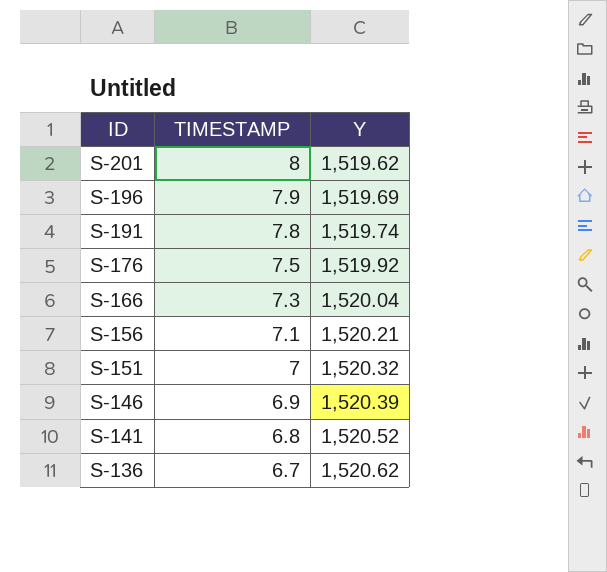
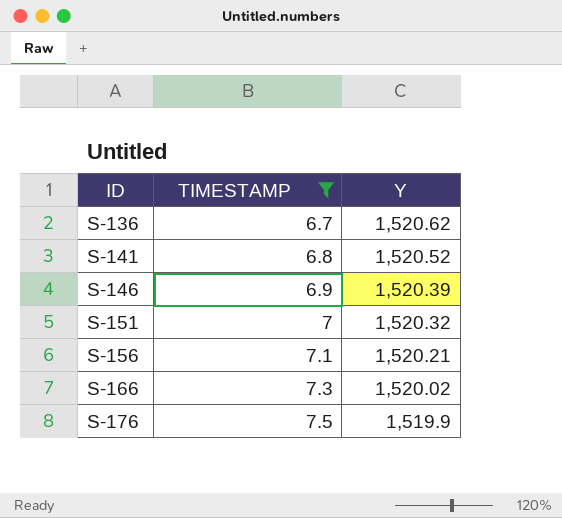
filter: none -> TIMESTAMP <= 7.5
row order: ID descending -> ID ascending
S-166 | Y: 1,520.04 -> 1,520.02
S-176 | Y: 1,519.92 -> 1,519.9

